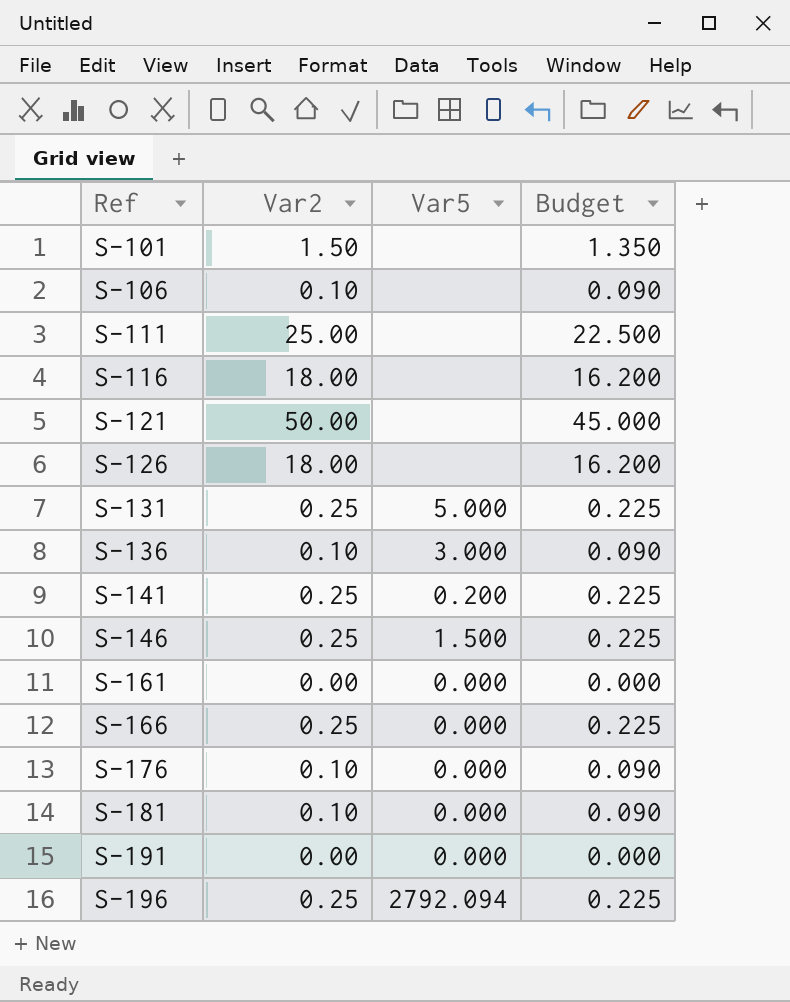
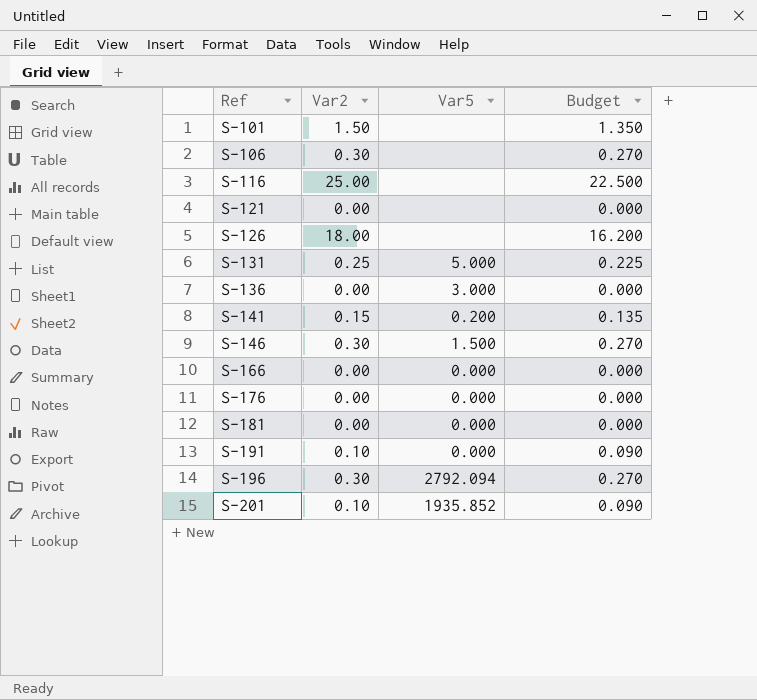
row S-111: 25.00 | none | 22.500 -> none
row S-161: 0.00 | 0.000 | 0.000 -> none
S-106 | Var2: 0.10 -> 0.30
S-106 | Budget: 0.090 -> 0.270
S-116 | Var2: 18.00 -> 25.00
S-116 | Budget: 16.200 -> 22.500
S-121 | Var2: 50.00 -> 0.00
S-121 | Budget: 45.000 -> 0.000
S-136 | Var2: 0.10 -> 0.00
S-136 | Budget: 0.090 -> 0.000
S-141 | Var2: 0.25 -> 0.15
S-141 | Budget: 0.225 -> 0.135
S-146 | Var2: 0.25 -> 0.30
S-146 | Budget: 0.225 -> 0.270
S-166 | Var2: 0.25 -> 0.00
S-166 | Budget: 0.225 -> 0.000
S-176 | Var2: 0.10 -> 0.00
S-176 | Budget: 0.090 -> 0.000
S-181 | Var2: 0.10 -> 0.00
S-181 | Budget: 0.090 -> 0.000
S-191 | Var2: 0.00 -> 0.10
S-191 | Budget: 0.000 -> 0.090
S-196 | Var2: 0.25 -> 0.30
S-196 | Budget: 0.225 -> 0.270
row S-201: none -> 0.10 | 1935.852 | 0.090

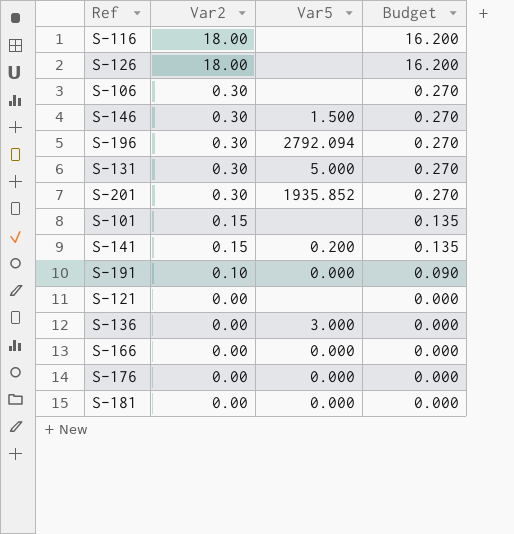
row order: Ref ascending -> Var2 descending
S-116 | Var2: 25.00 -> 18.00
S-116 | Budget: 22.500 -> 16.200
S-131 | Var2: 0.25 -> 0.30
S-131 | Budget: 0.225 -> 0.270
S-201 | Var2: 0.10 -> 0.30
S-201 | Budget: 0.090 -> 0.270
S-101 | Var2: 1.50 -> 0.15
S-101 | Budget: 1.350 -> 0.135

